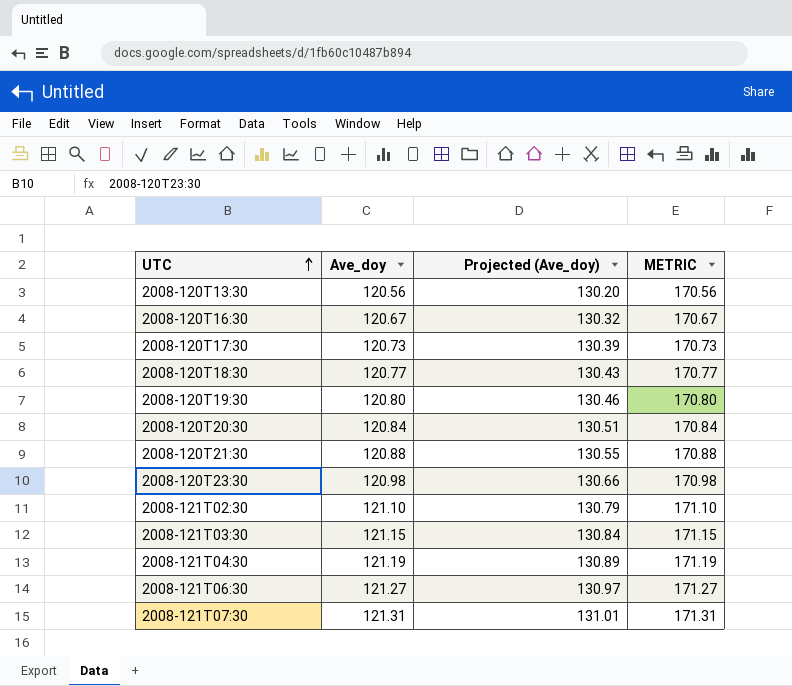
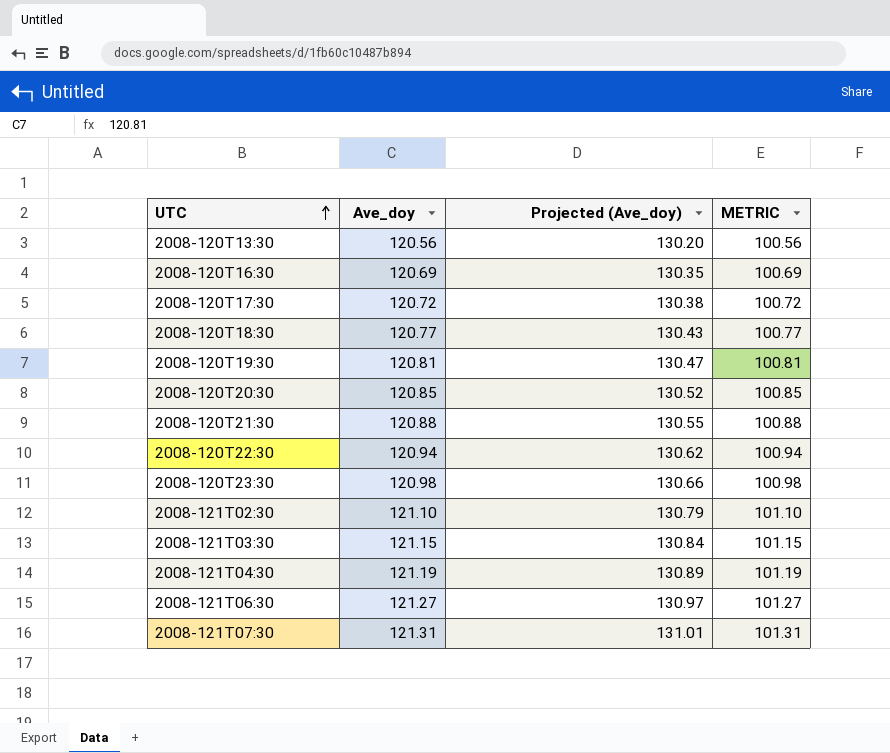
column METRIC | formula: [Ave_doy] + 50 -> [Ave_doy] - 20
2008-120T16:30 | Ave_doy: 120.67 -> 120.69
2008-120T16:30 | Projected (Ave_doy): 130.32 -> 130.35
2008-120T17:30 | Ave_doy: 120.73 -> 120.72
2008-120T17:30 | Projected (Ave_doy): 130.39 -> 130.38
2008-120T19:30 | Ave_doy: 120.80 -> 120.81
2008-120T19:30 | Projected (Ave_doy): 130.46 -> 130.47
2008-120T20:30 | Ave_doy: 120.84 -> 120.85
2008-120T20:30 | Projected (Ave_doy): 130.51 -> 130.52
row 2008-120T22:30: none -> 120.94 | 130.62 | 100.94

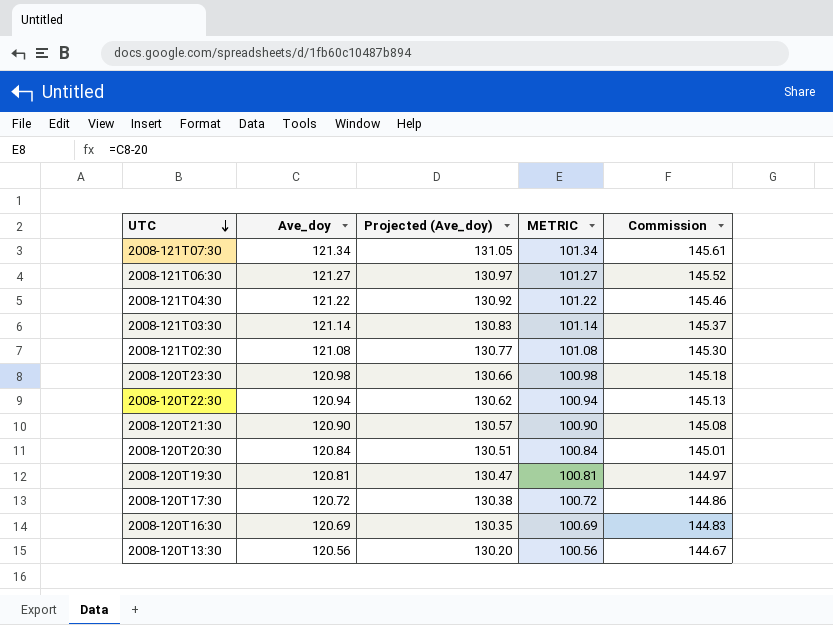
row order: UTC ascending -> UTC descending
column Commission | formula: none -> [Ave_doy] * 1.2
row 2008-120T18:30: 120.77 | 130.43 | 100.77 -> none
2008-121T07:30 | Ave_doy: 121.31 -> 121.34
2008-121T07:30 | Projected (Ave_doy): 131.01 -> 131.05
2008-121T07:30 | METRIC: 101.31 -> 101.34
2008-121T04:30 | Ave_doy: 121.19 -> 121.22
2008-121T04:30 | Projected (Ave_doy): 130.89 -> 130.92
2008-121T04:30 | METRIC: 101.19 -> 101.22
2008-121T03:30 | Ave_doy: 121.15 -> 121.14
2008-121T03:30 | Projected (Ave_doy): 130.84 -> 130.83
2008-121T03:30 | METRIC: 101.15 -> 101.14
2008-121T02:30 | Ave_doy: 121.10 -> 121.08
2008-121T02:30 | Projected (Ave_doy): 130.79 -> 130.77
2008-121T02:30 | METRIC: 101.10 -> 101.08
2008-120T21:30 | Ave_doy: 120.88 -> 120.90
2008-120T21:30 | Projected (Ave_doy): 130.55 -> 130.57
2008-120T21:30 | METRIC: 100.88 -> 100.90
2008-120T20:30 | Ave_doy: 120.85 -> 120.84
2008-120T20:30 | Projected (Ave_doy): 130.52 -> 130.51
2008-120T20:30 | METRIC: 100.85 -> 100.84

